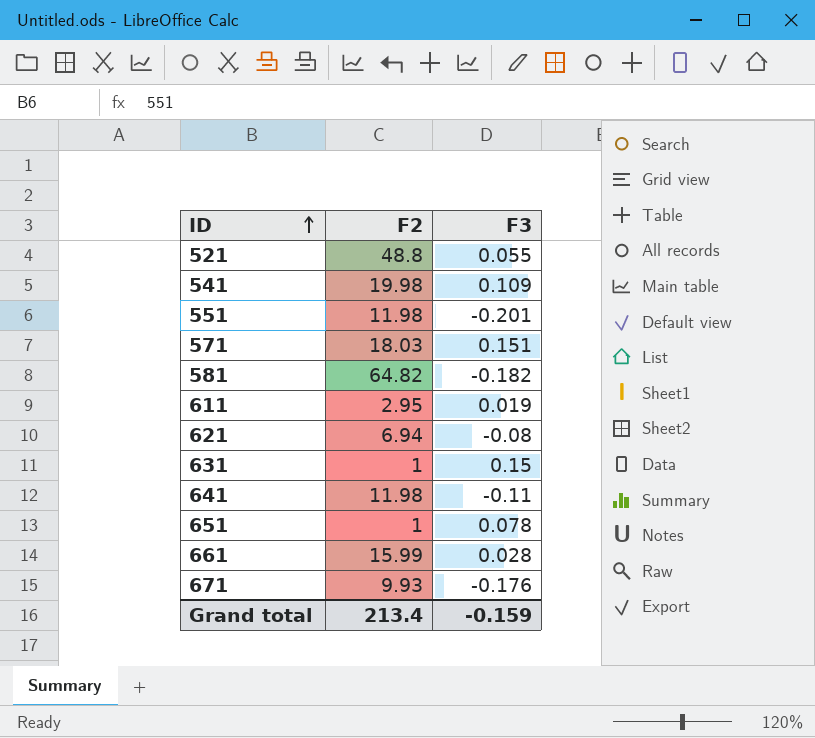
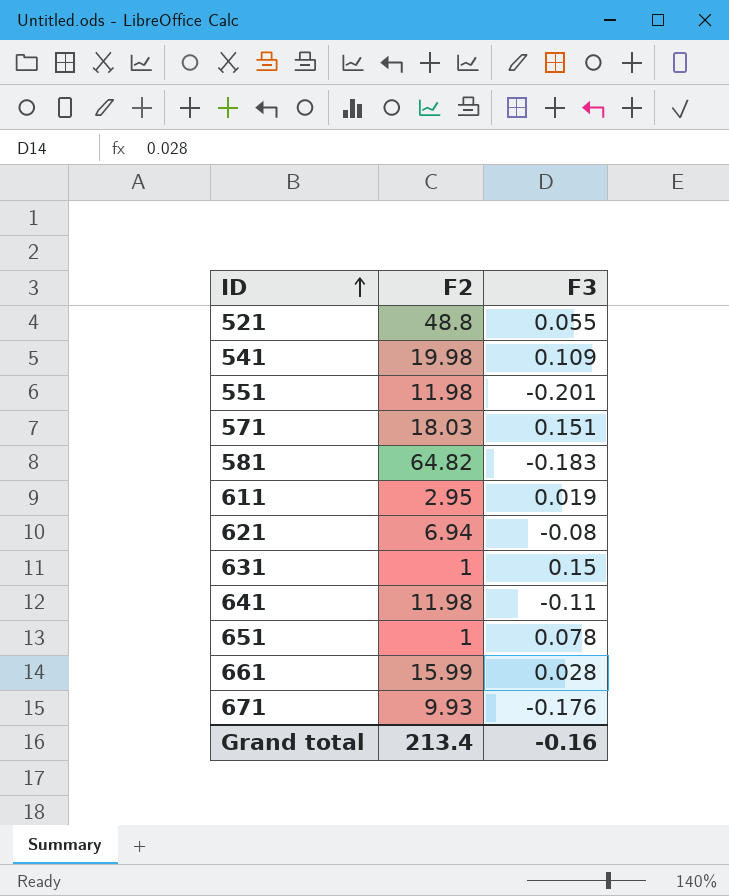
581 | F3: -0.182 -> -0.183
Grand total | F3: -0.159 -> -0.16

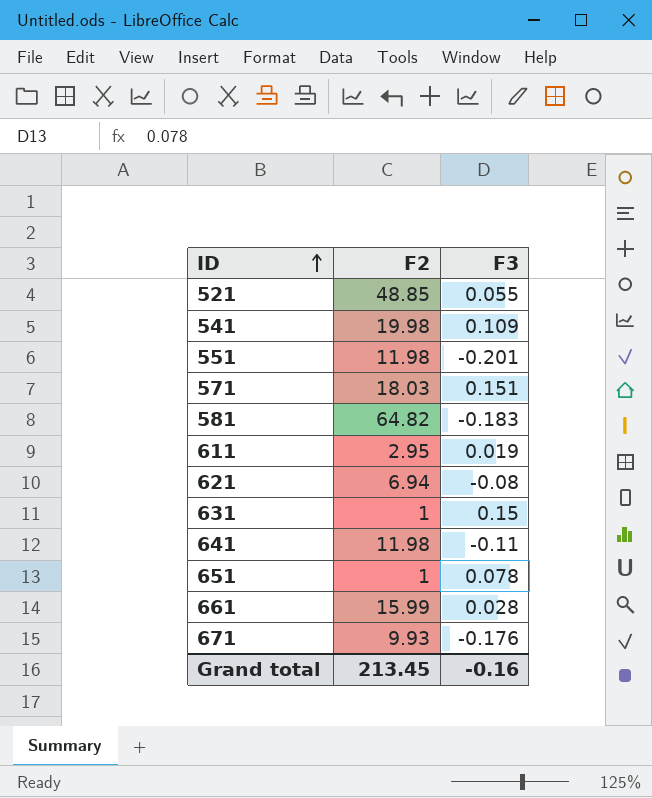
521 | F2: 48.8 -> 48.85
Grand total | F2: 213.4 -> 213.45

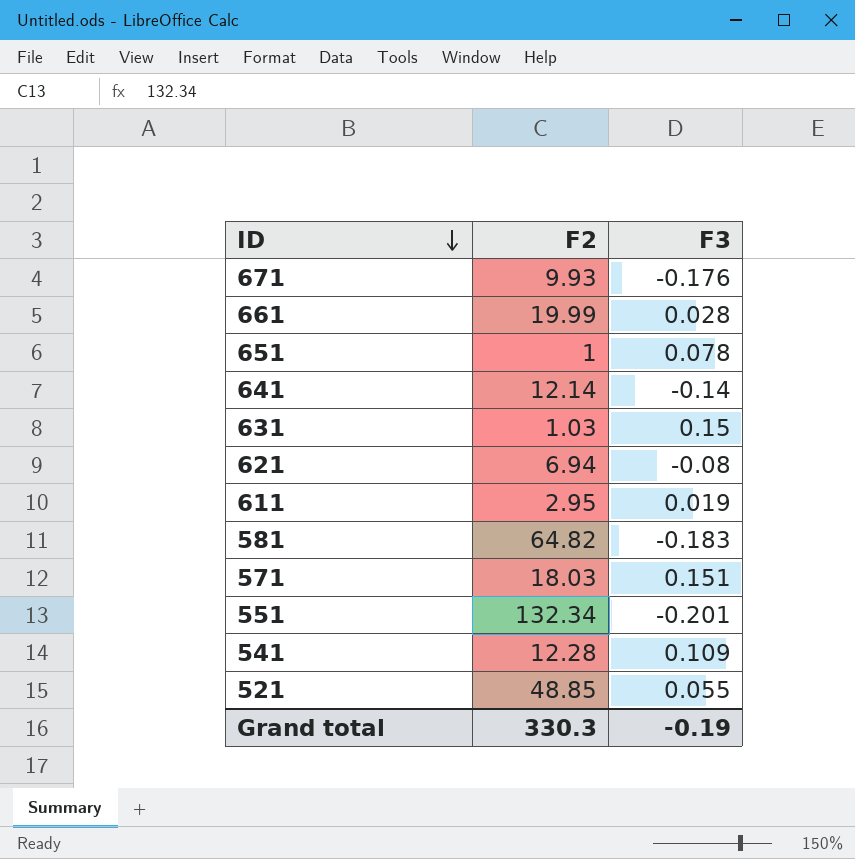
row order: ID ascending -> ID descending
661 | F2: 15.99 -> 19.99
641 | F2: 11.98 -> 12.14
641 | F3: -0.11 -> -0.14
631 | F2: 1 -> 1.03
551 | F2: 11.98 -> 132.34
541 | F2: 19.98 -> 12.28
Grand total | F2: 213.45 -> 330.3
Grand total | F3: -0.16 -> -0.19

